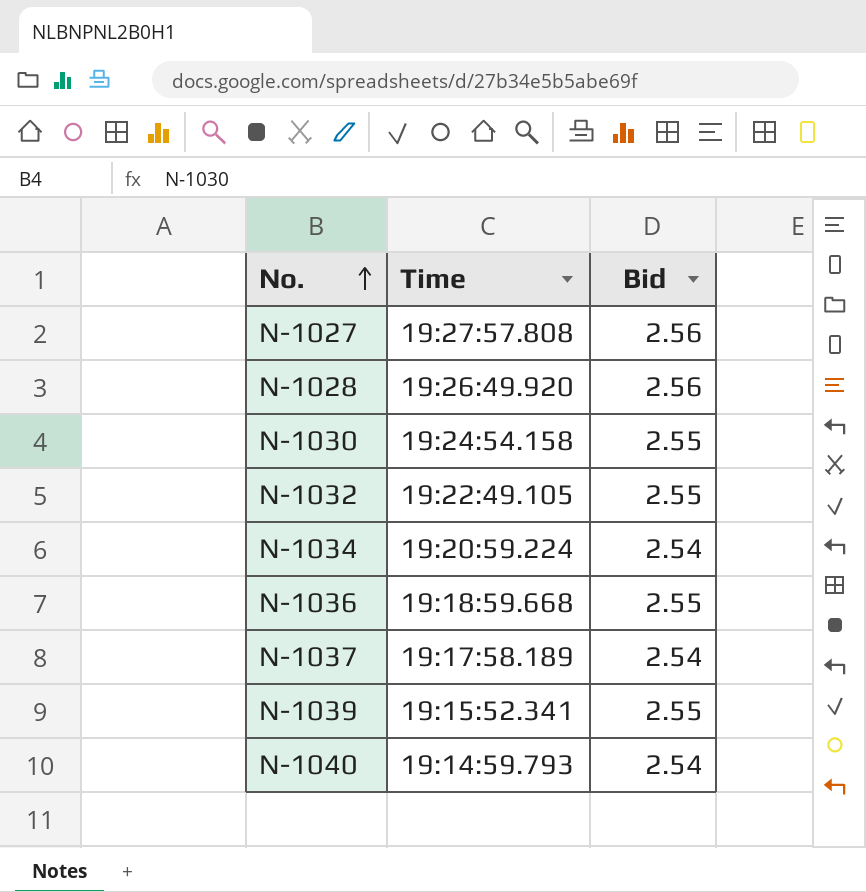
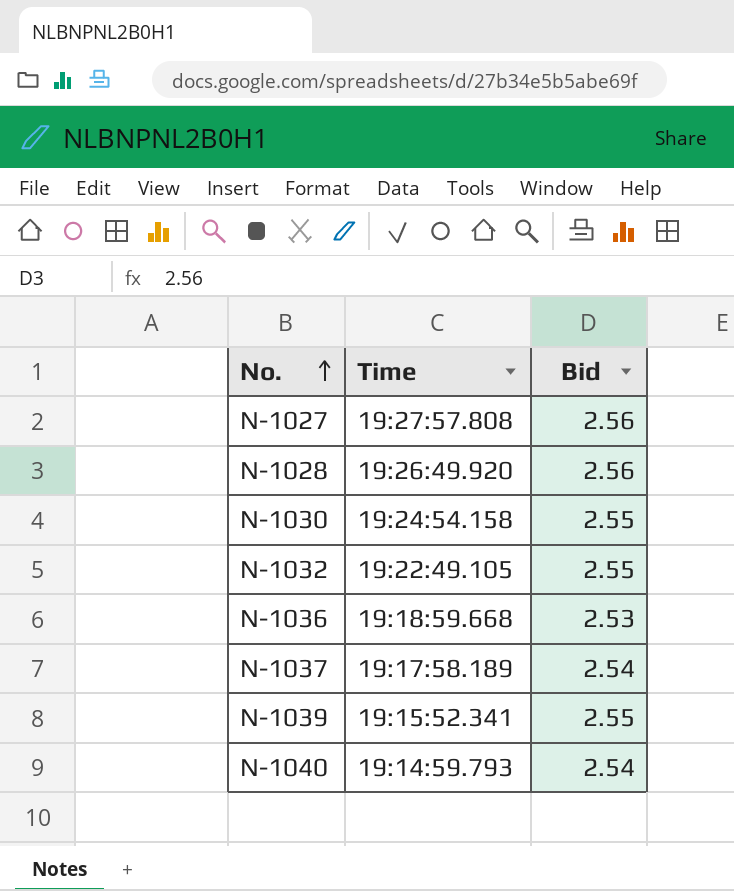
row N-1034: 19:20:59.224 | 2.54 -> none
N-1036 | Bid: 2.55 -> 2.53

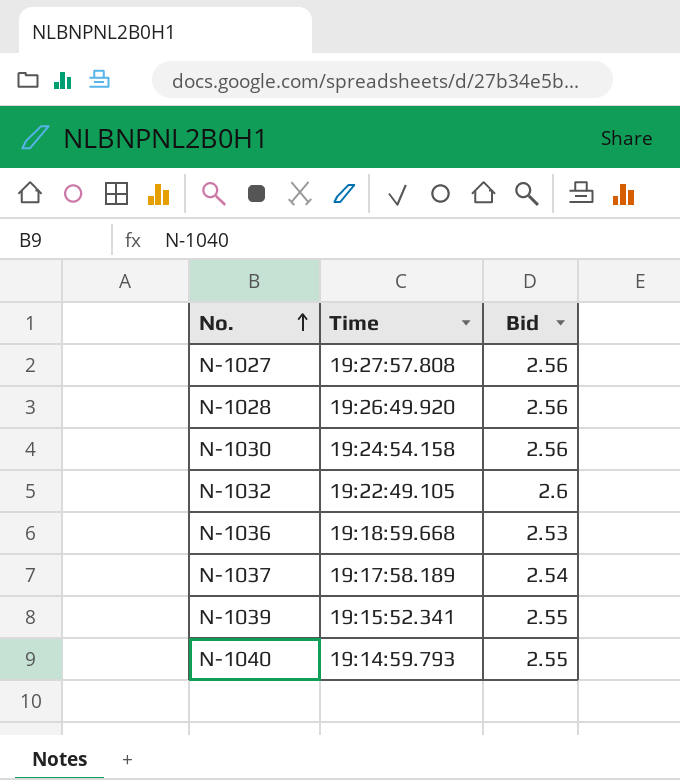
N-1030 | Bid: 2.55 -> 2.56
N-1032 | Bid: 2.55 -> 2.6
N-1040 | Bid: 2.54 -> 2.55

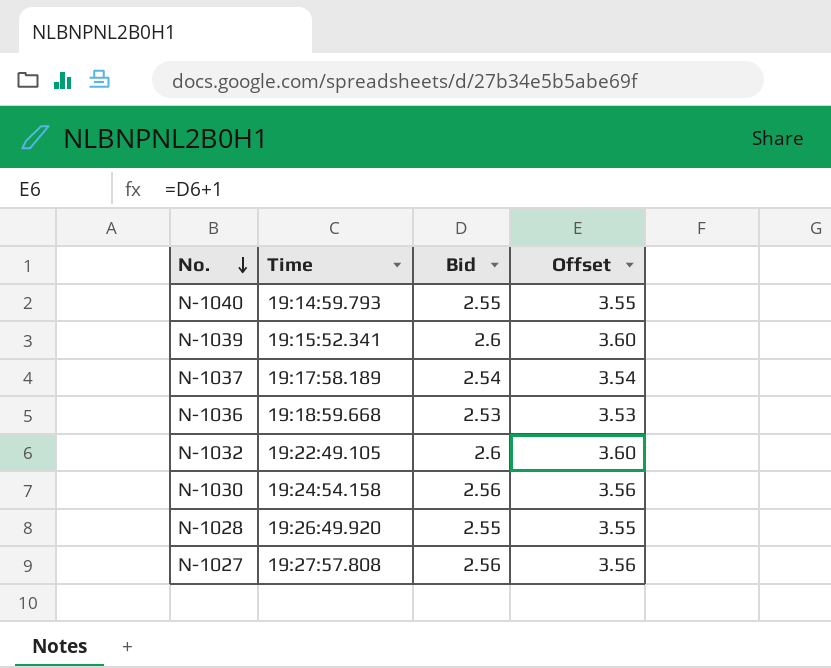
row order: No. ascending -> No. descending
column Offset | formula: none -> [Bid] + 1
N-1039 | Bid: 2.55 -> 2.6
N-1028 | Bid: 2.56 -> 2.55

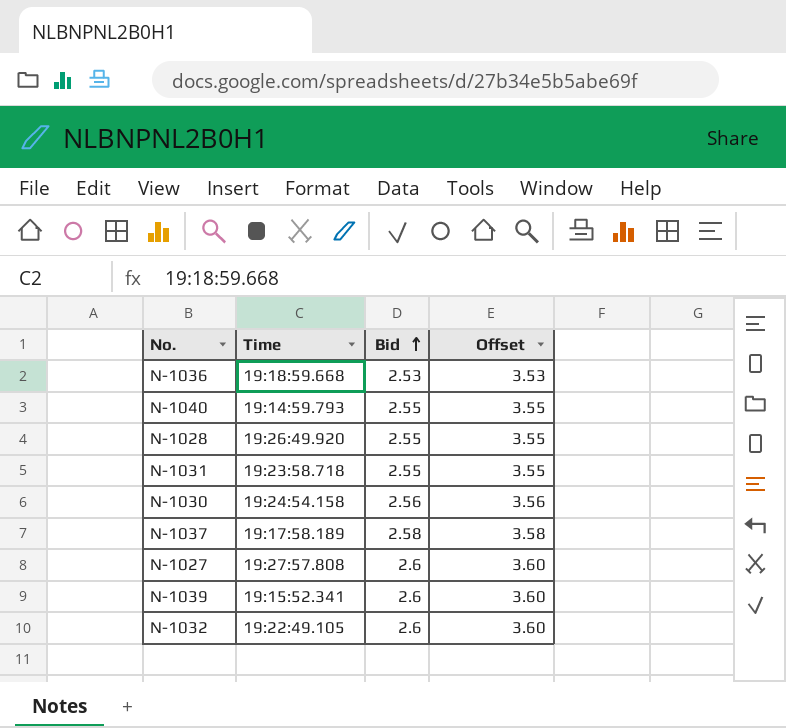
row order: No. descending -> Bid ascending
row N-1031: none -> 19:23:58.718 | 2.55 | 3.55
N-1037 | Bid: 2.54 -> 2.58
N-1037 | Offset: 3.54 -> 3.58
N-1027 | Bid: 2.56 -> 2.6
N-1027 | Offset: 3.56 -> 3.60

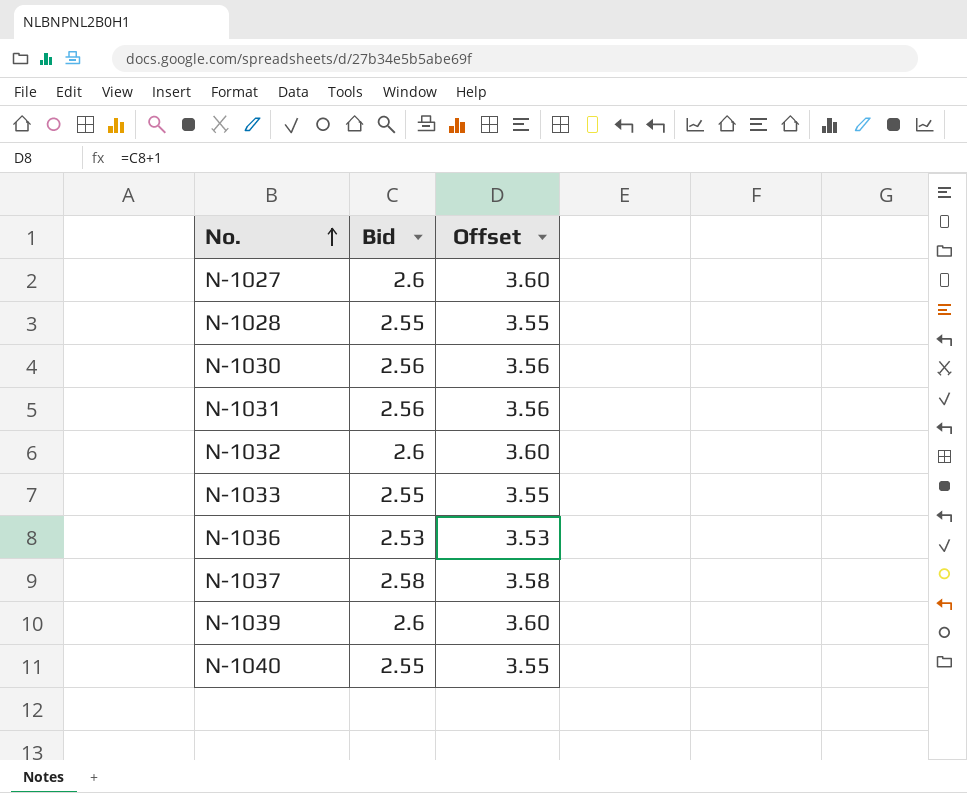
row order: Bid ascending -> No. ascending
column Time | position: 2 -> none
N-1031 | Bid: 2.55 -> 2.56
N-1031 | Offset: 3.55 -> 3.56
row N-1033: none -> 2.55 | 3.55

